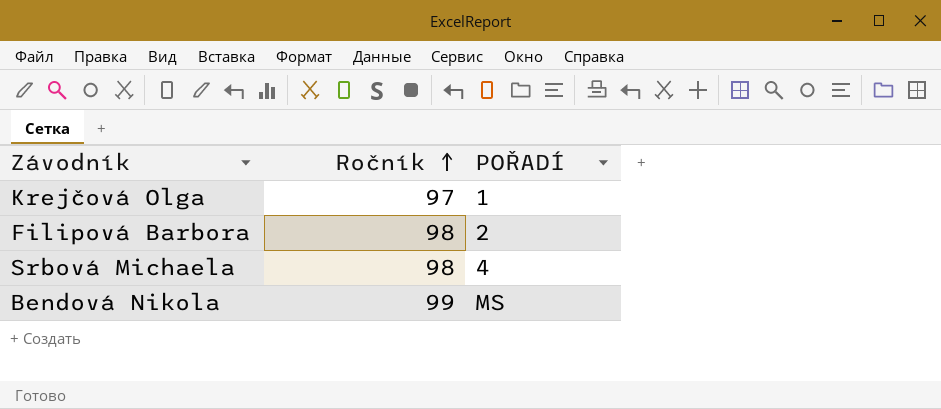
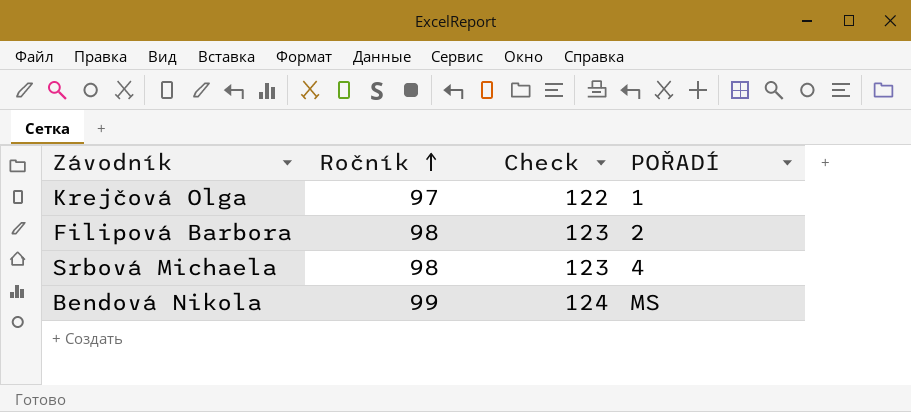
column Check | formula: none -> [Ročník] + 25

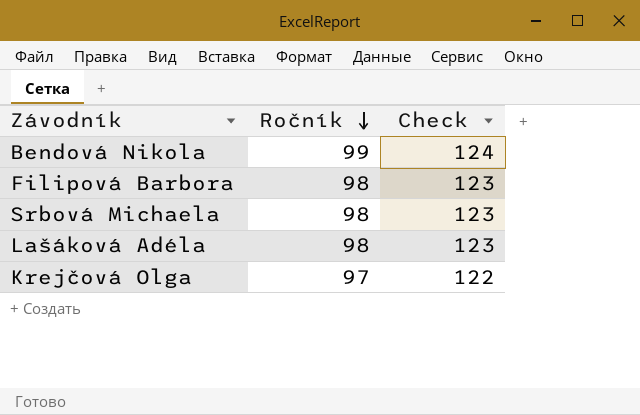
row order: Ročník ascending -> Ročník descending
column POŘADÍ | position: 4 -> none
row Lašáková Adéla: none -> 98 | 123

